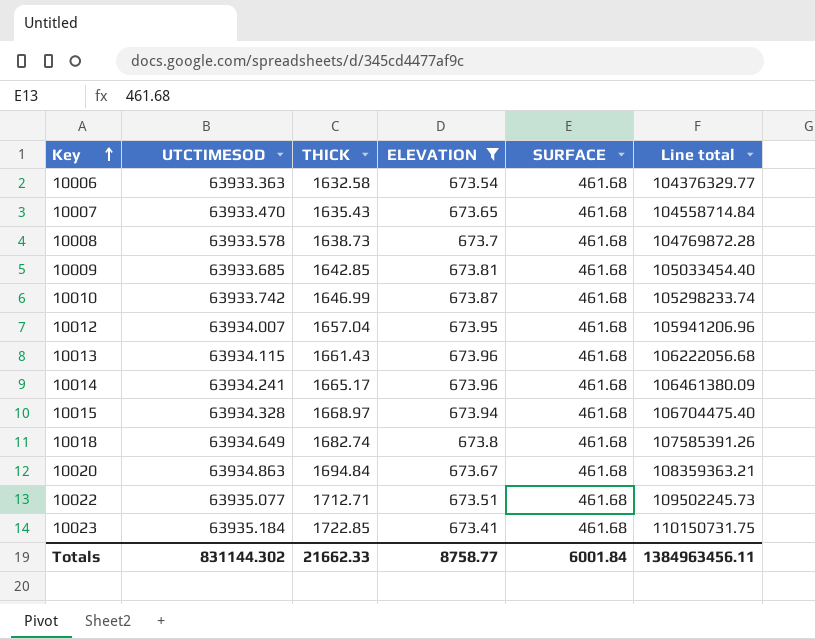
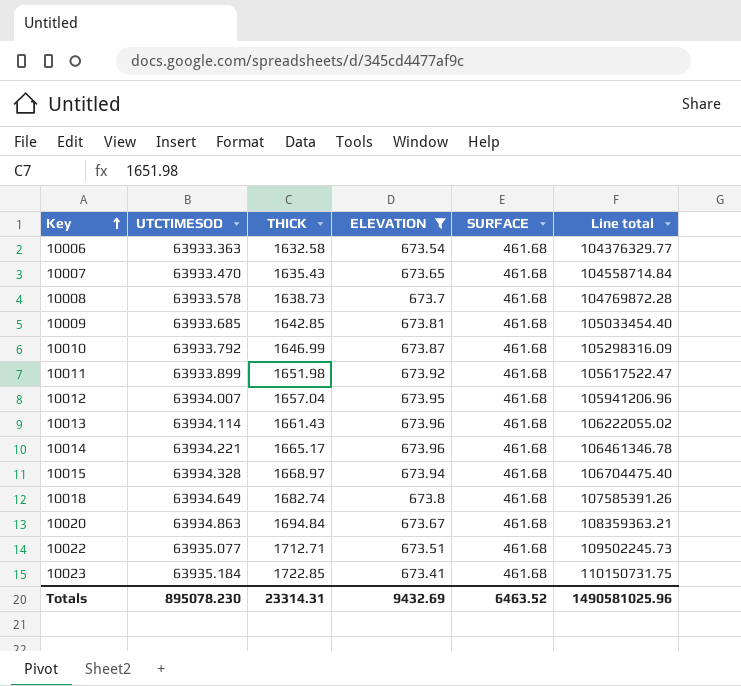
10010 | UTCTIMESOD: 63933.742 -> 63933.792
10010 | Line total: 105298233.74 -> 105298316.09
row 10011: none -> 63933.899 | 1651.98 | 673.92 | 461.68 | 105617522.47
10013 | UTCTIMESOD: 63934.115 -> 63934.114
10013 | Line total: 106222056.68 -> 106222055.02
10014 | UTCTIMESOD: 63934.241 -> 63934.221
10014 | Line total: 106461380.09 -> 106461346.78
Totals | UTCTIMESOD: 831144.302 -> 895078.230
Totals | THICK: 21662.33 -> 23314.31
Totals | ELEVATION: 8758.77 -> 9432.69
Totals | SURFACE: 6001.84 -> 6463.52
Totals | Line total: 1384963456.11 -> 1490581025.96

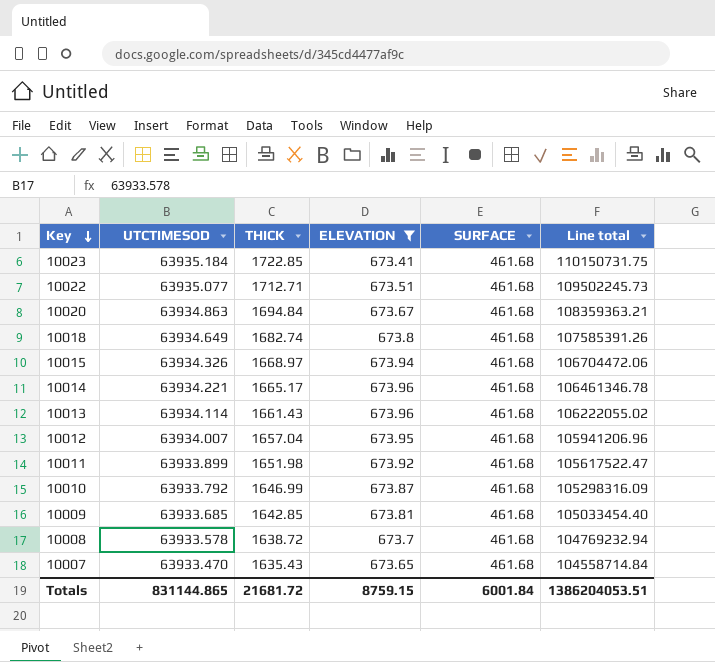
row order: Key ascending -> Key descending
row 10006: 63933.363 | 1632.58 | 673.54 | 461.68 | 104376329.77 -> none
10015 | UTCTIMESOD: 63934.328 -> 63934.326
10015 | Line total: 106704475.40 -> 106704472.06
10008 | THICK: 1638.73 -> 1638.72
10008 | Line total: 104769872.28 -> 104769232.94
Totals | UTCTIMESOD: 895078.230 -> 831144.865
Totals | THICK: 23314.31 -> 21681.72
Totals | ELEVATION: 9432.69 -> 8759.15
Totals | SURFACE: 6463.52 -> 6001.84
Totals | Line total: 1490581025.96 -> 1386204053.51

